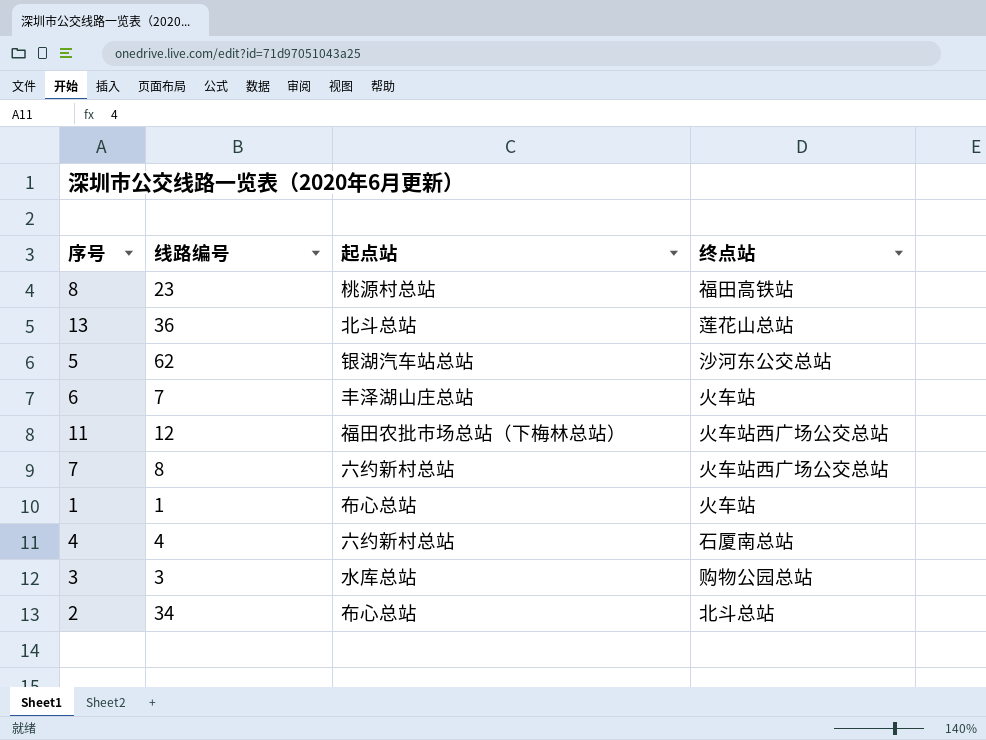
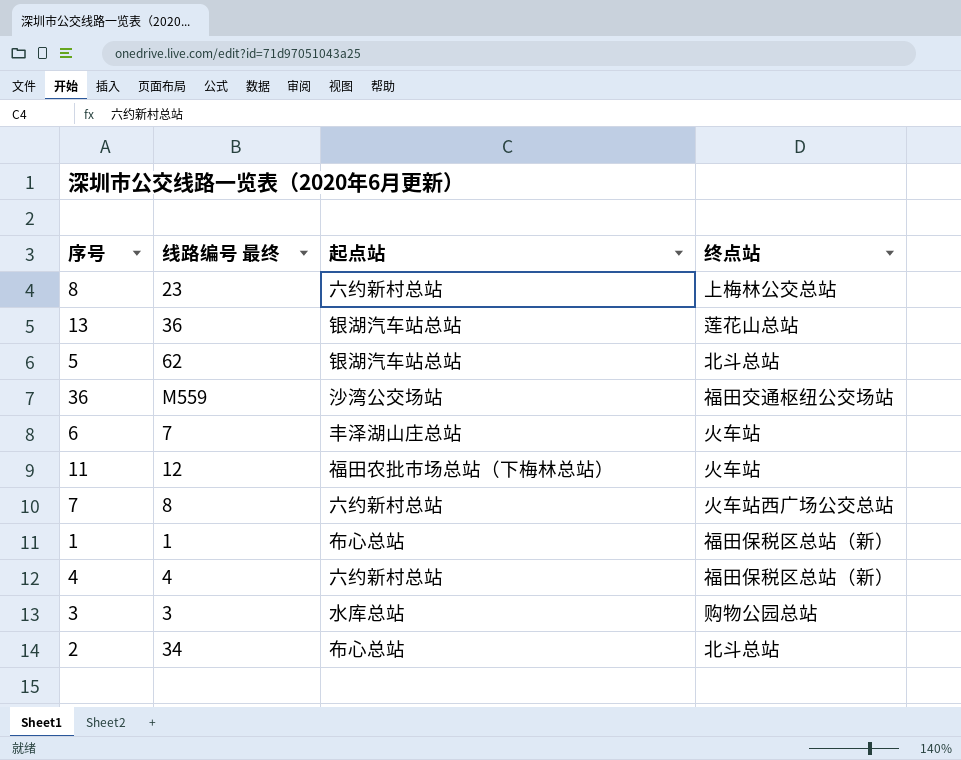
column name: 线路编号 -> 线路编号 最终
8 | 起点站: 桃源村总站 -> 六约新村总站
8 | 终点站: 福田高铁站 -> 上梅林公交总站
13 | 起点站: 北斗总站 -> 银湖汽车站总站
5 | 终点站: 沙河东公交总站 -> 北斗总站
row 36: none -> M559 | 沙湾公交场站 | 福田交通枢纽公交场站
11 | 终点站: 火车站西广场公交总站 -> 火车站
1 | 终点站: 火车站 -> 福田保税区总站（新）
4 | 终点站: 石厦南总站 -> 福田保税区总站（新）

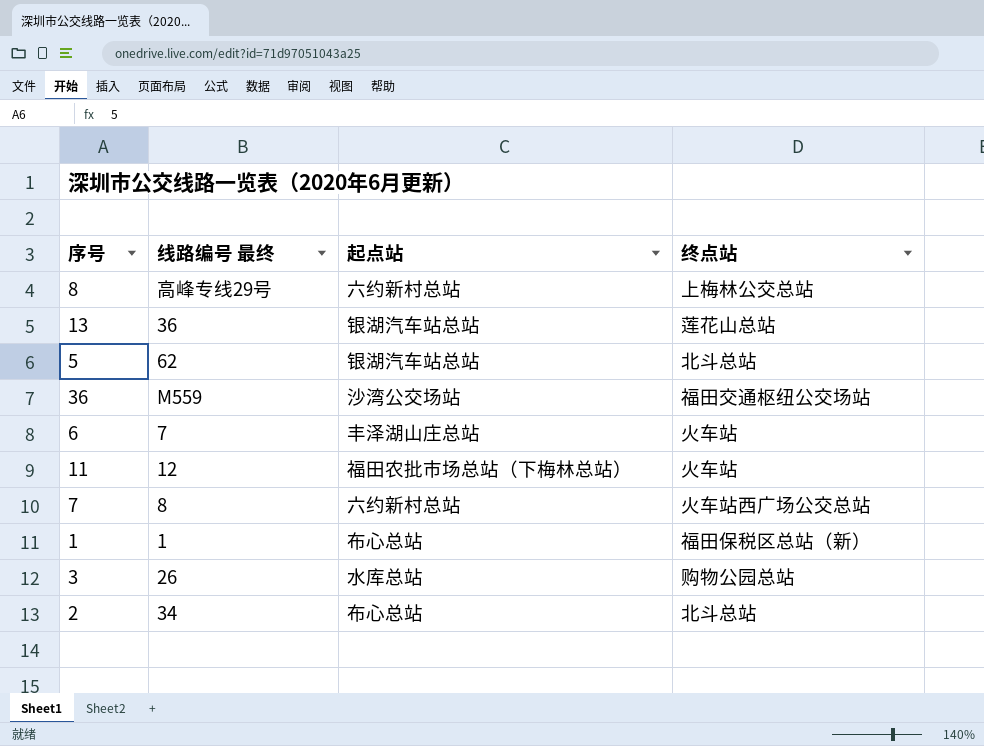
row 4: 4 | 六约新村总站 | 福田保税区总站（新） -> none
8 | 线路编号 最终: 23 -> 高峰专线29号
3 | 线路编号 最终: 3 -> 26

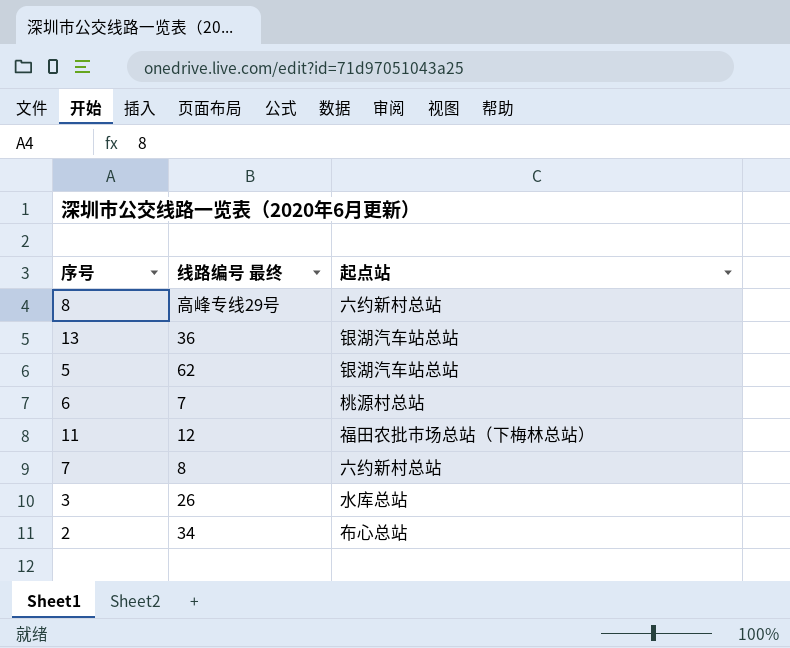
column 终点站 | position: 4 -> none
row 36: M559 | 沙湾公交场站 | 福田交通枢纽公交场站 -> none
row 1: 1 | 布心总站 | 福田保税区总站（新） -> none
6 | 起点站: 丰泽湖山庄总站 -> 桃源村总站

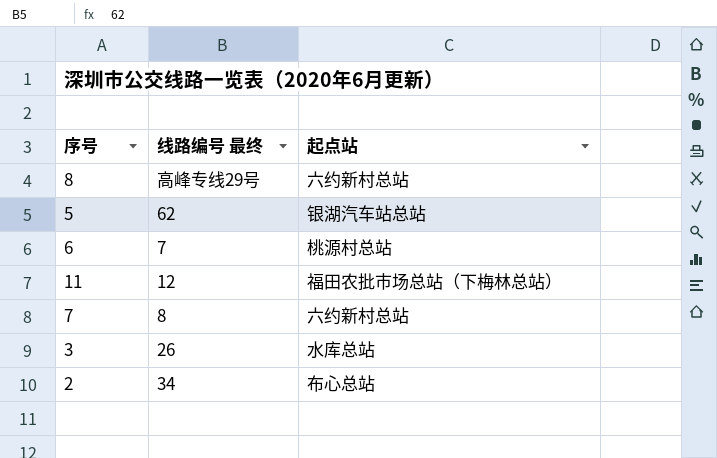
row 13: 36 | 银湖汽车站总站 -> none

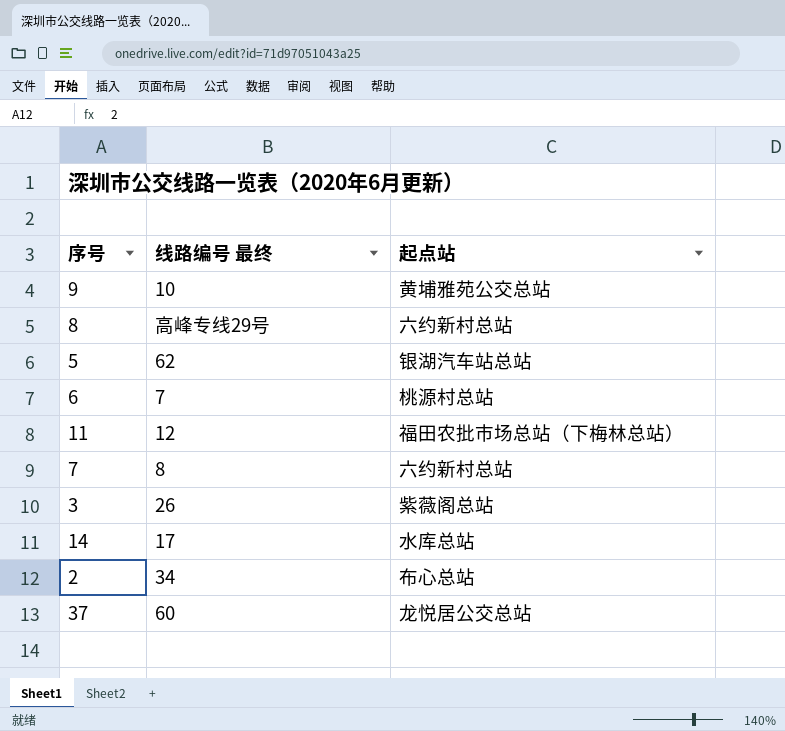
row 9: none -> 10 | 黄埔雅苑公交总站
3 | 起点站: 水库总站 -> 紫薇阁总站
row 14: none -> 17 | 水库总站
row 37: none -> 60 | 龙悦居公交总站

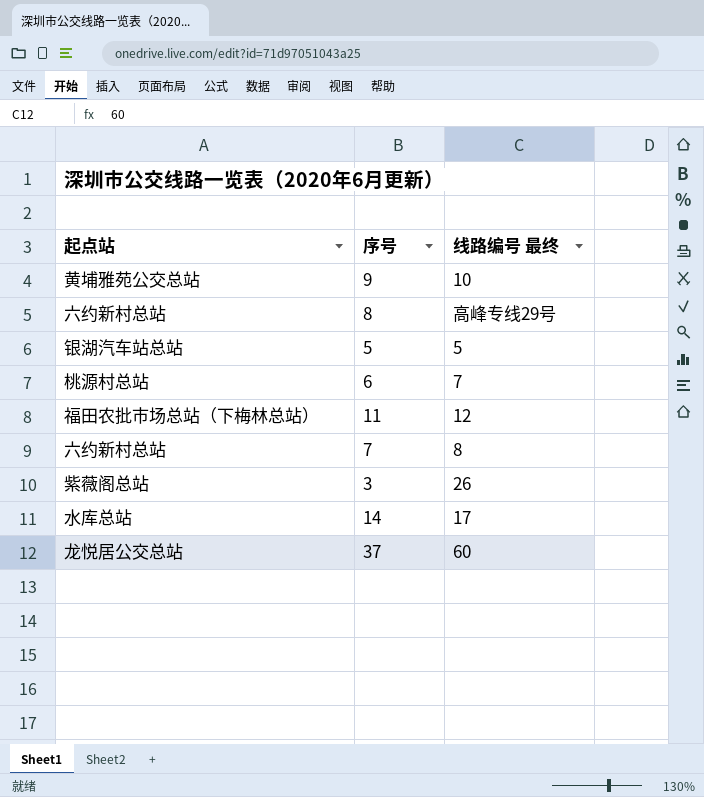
column 起点站 | position: 3 -> 1
row 2: 34 | 布心总站 -> none
5 | 线路编号 最终: 62 -> 5

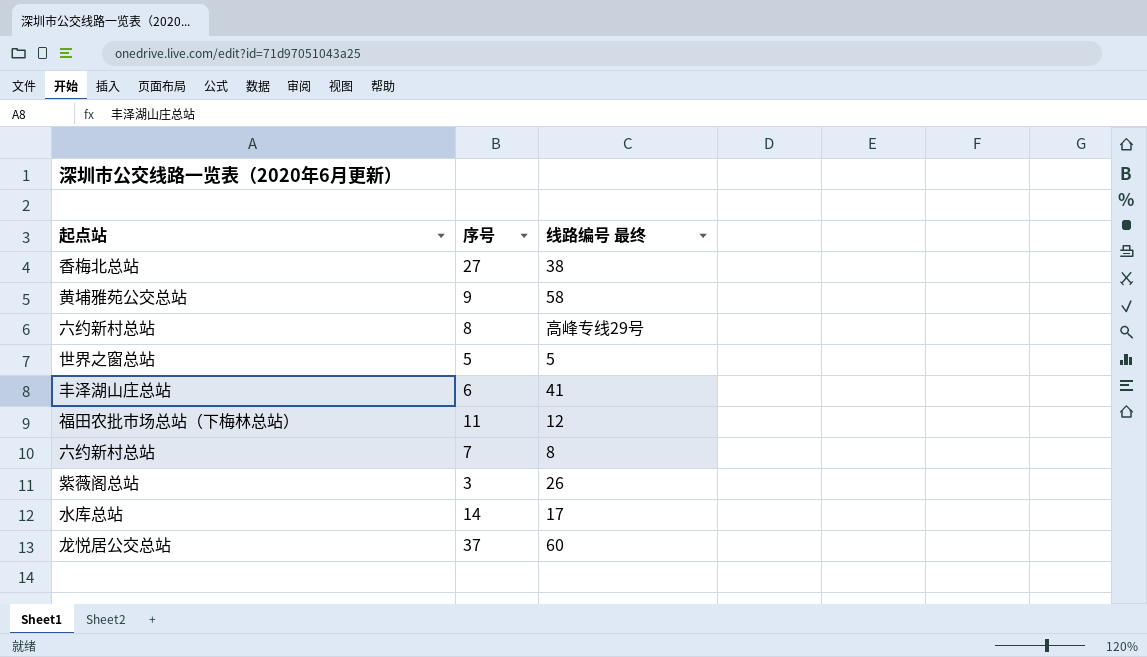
row 27: none -> 香梅北总站 | 38
9 | 线路编号 最终: 10 -> 58
5 | 起点站: 银湖汽车站总站 -> 世界之窗总站
6 | 起点站: 桃源村总站 -> 丰泽湖山庄总站
6 | 线路编号 最终: 7 -> 41

